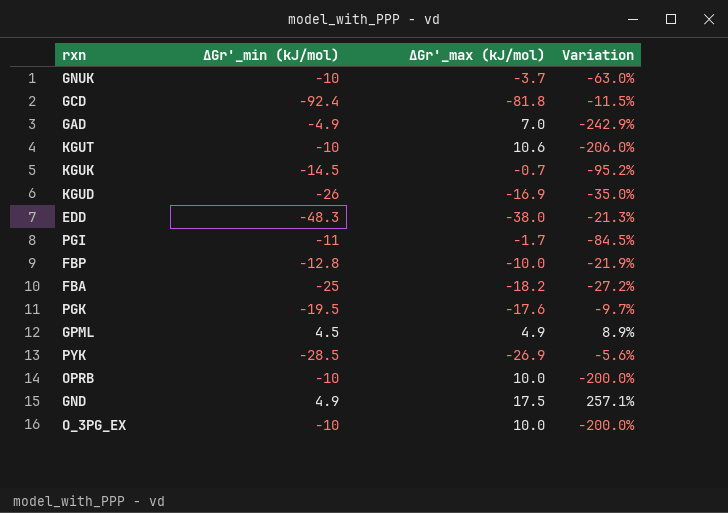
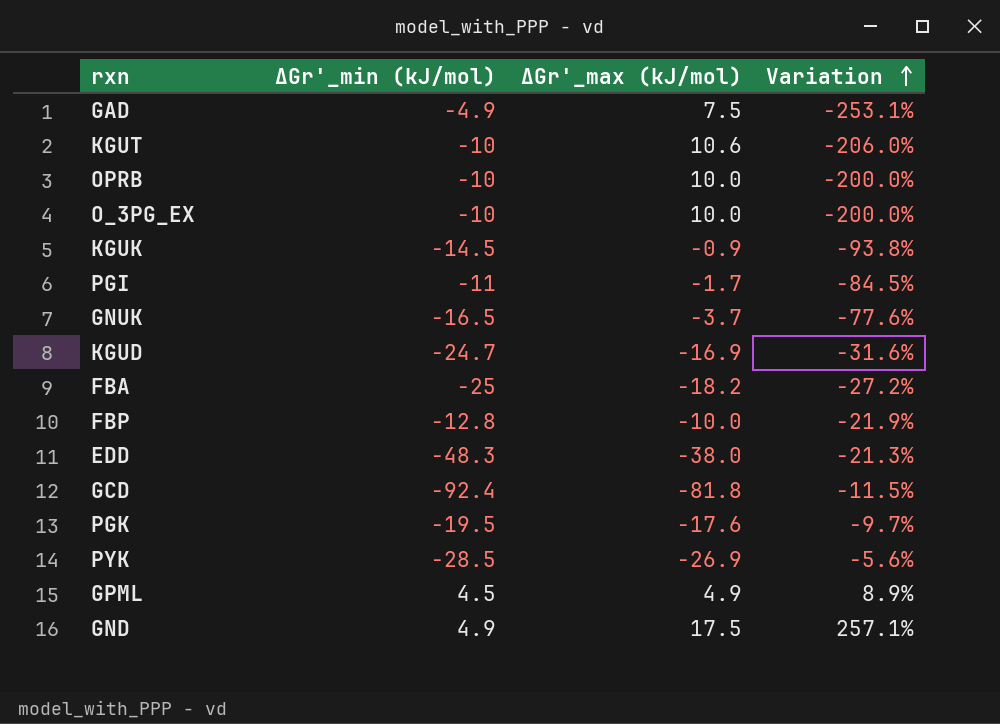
row order: none -> Variation ascending
GAD | ∆Gr'_max (kJ/mol): 7.0 -> 7.5
GAD | Variation: -242.9% -> -253.1%
KGUK | ∆Gr'_max (kJ/mol): -0.7 -> -0.9
KGUK | Variation: -95.2% -> -93.8%
GNUK | ∆Gr'_min (kJ/mol): -10 -> -16.5
GNUK | Variation: -63.0% -> -77.6%
KGUD | ∆Gr'_min (kJ/mol): -26 -> -24.7
KGUD | Variation: -35.0% -> -31.6%

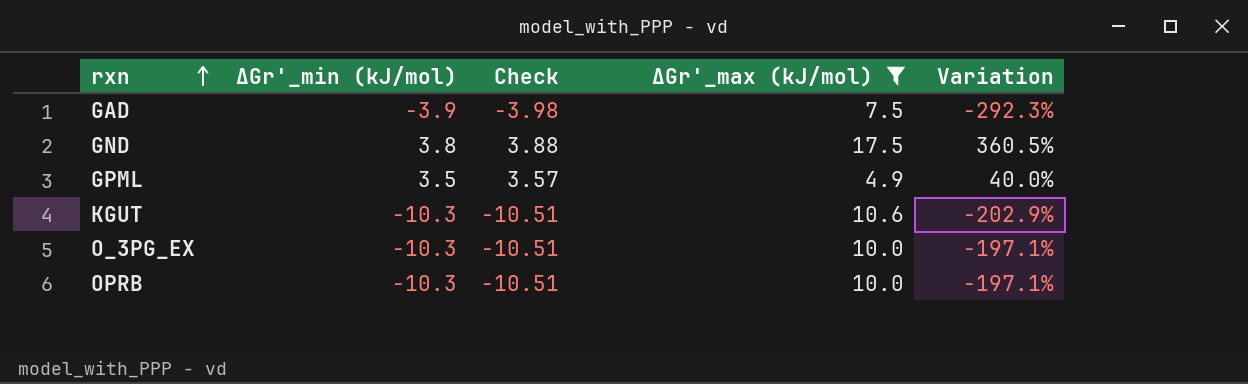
filter: none -> ∆Gr'_max (kJ/mol) >= 4.9
row order: Variation ascending -> rxn ascending
column Check | formula: none -> [∆Gr'_min (kJ/mol)] * 1.02
GAD | ∆Gr'_min (kJ/mol): -4.9 -> -3.9
GAD | Variation: -253.1% -> -292.3%
GND | ∆Gr'_min (kJ/mol): 4.9 -> 3.8
GND | Variation: 257.1% -> 360.5%
GPML | ∆Gr'_min (kJ/mol): 4.5 -> 3.5
GPML | Variation: 8.9% -> 40.0%
KGUT | ∆Gr'_min (kJ/mol): -10 -> -10.3
KGUT | Variation: -206.0% -> -202.9%
O_3PG_EX | ∆Gr'_min (kJ/mol): -10 -> -10.3
O_3PG_EX | Variation: -200.0% -> -197.1%
OPRB | ∆Gr'_min (kJ/mol): -10 -> -10.3
OPRB | Variation: -200.0% -> -197.1%

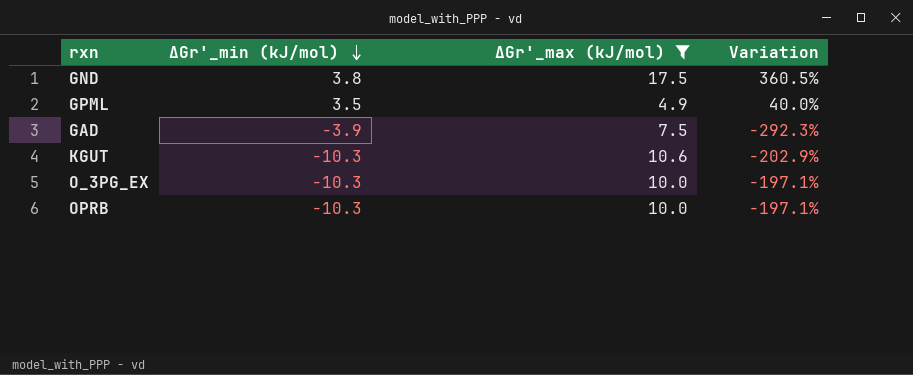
row order: rxn ascending -> ∆Gr'_min (kJ/mol) descending
column Check | formula: [∆Gr'_min (kJ/mol)] * 1.02 -> none

